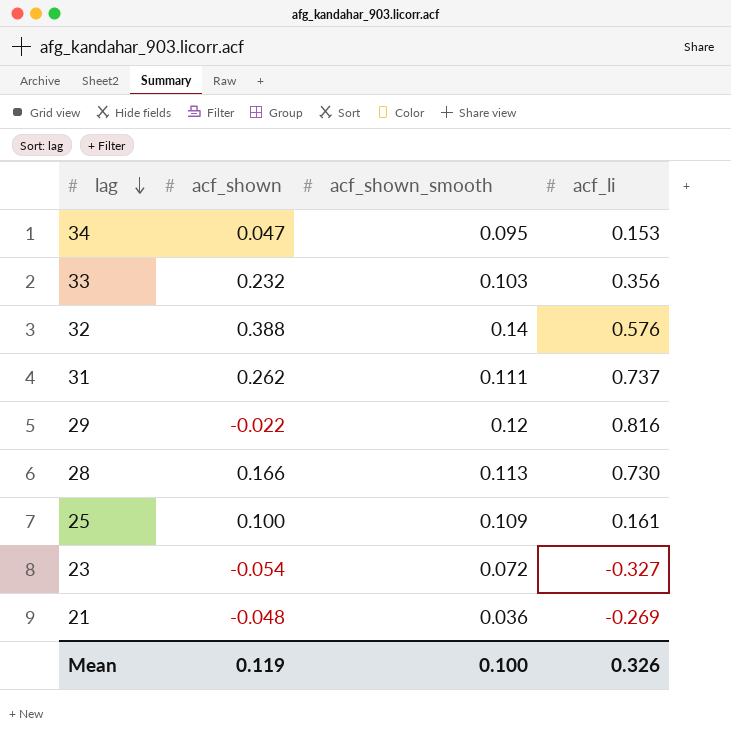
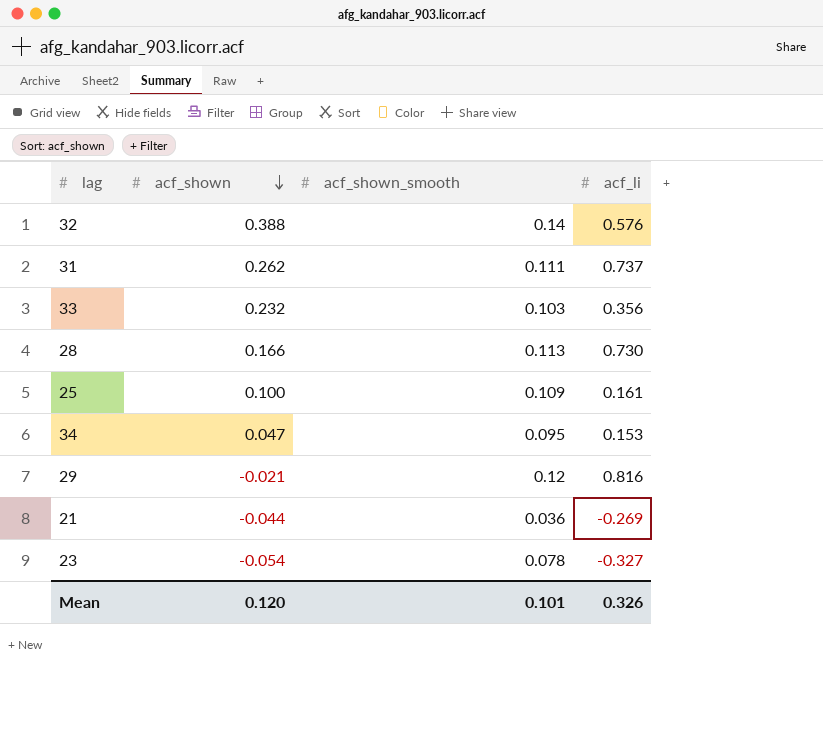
row order: lag descending -> acf_shown descending
29 | acf_shown: -0.022 -> -0.021
21 | acf_shown: -0.048 -> -0.044
23 | acf_shown_smooth: 0.072 -> 0.078
Mean | acf_shown: 0.119 -> 0.120
Mean | acf_shown_smooth: 0.100 -> 0.101

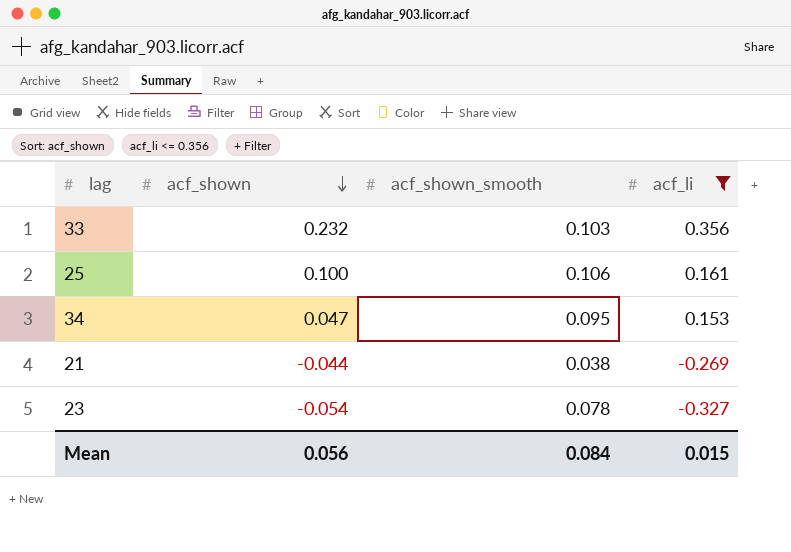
filter: none -> acf_li <= 0.356
25 | acf_shown_smooth: 0.109 -> 0.106
21 | acf_shown_smooth: 0.036 -> 0.038
Mean | acf_shown: 0.120 -> 0.056
Mean | acf_shown_smooth: 0.101 -> 0.084
Mean | acf_li: 0.326 -> 0.015

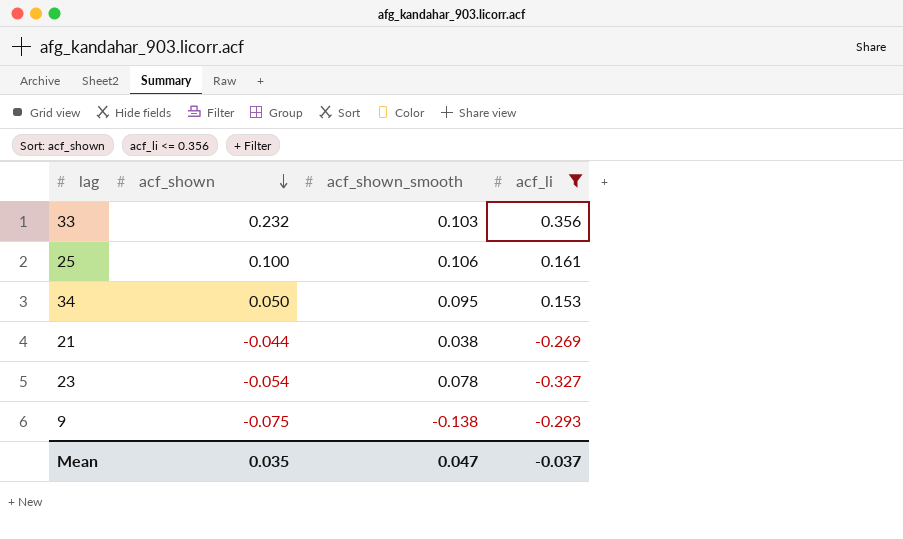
34 | acf_shown: 0.047 -> 0.050
row 9: none -> -0.075 | -0.138 | -0.293
Mean | acf_shown: 0.056 -> 0.035
Mean | acf_shown_smooth: 0.084 -> 0.047
Mean | acf_li: 0.015 -> -0.037

